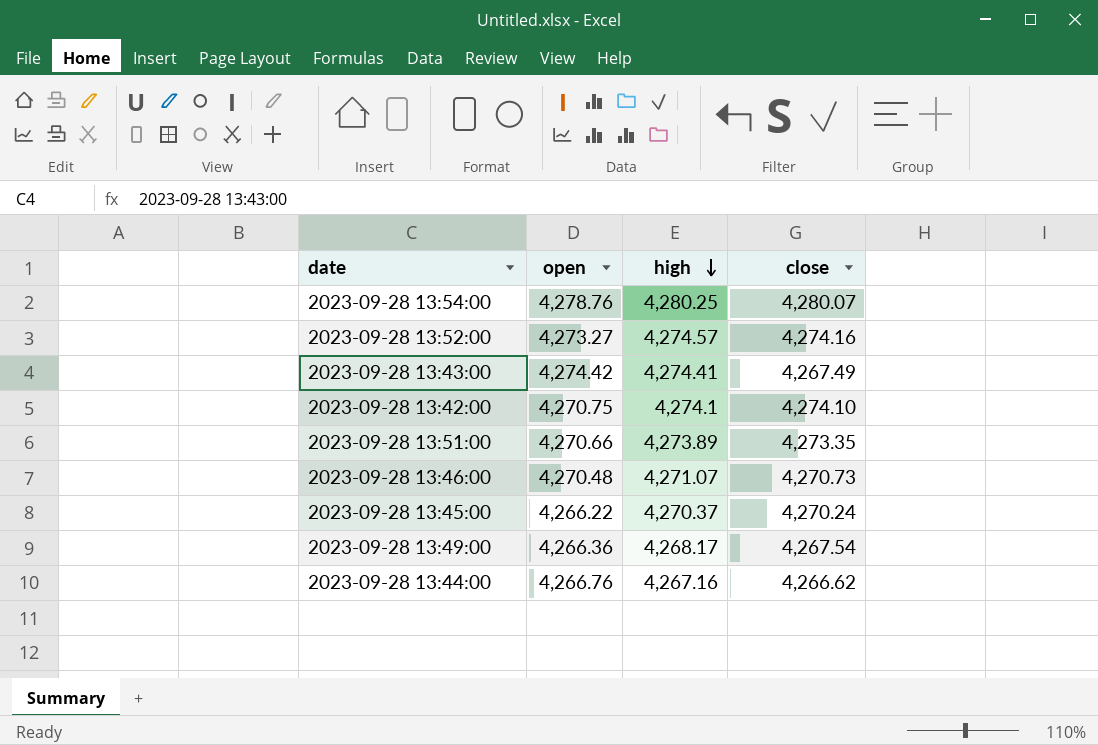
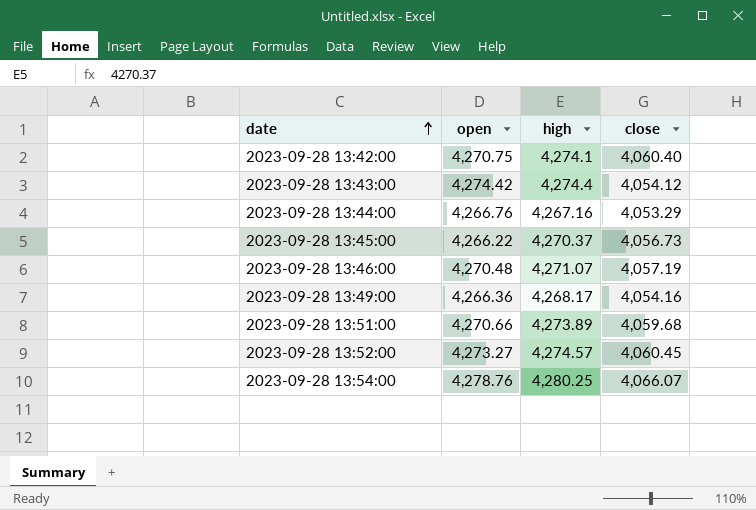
row order: high descending -> date ascending
2023-09-28 13:42:00 | close: 4,274.10 -> 4,060.40
2023-09-28 13:43:00 | high: 4,274.41 -> 4,274.4
2023-09-28 13:43:00 | close: 4,267.49 -> 4,054.12
2023-09-28 13:44:00 | close: 4,266.62 -> 4,053.29
2023-09-28 13:45:00 | close: 4,270.24 -> 4,056.73
2023-09-28 13:46:00 | close: 4,270.73 -> 4,057.19
2023-09-28 13:49:00 | close: 4,267.54 -> 4,054.16
2023-09-28 13:51:00 | close: 4,273.35 -> 4,059.68
2023-09-28 13:52:00 | close: 4,274.16 -> 4,060.45
2023-09-28 13:54:00 | close: 4,280.07 -> 4,066.07

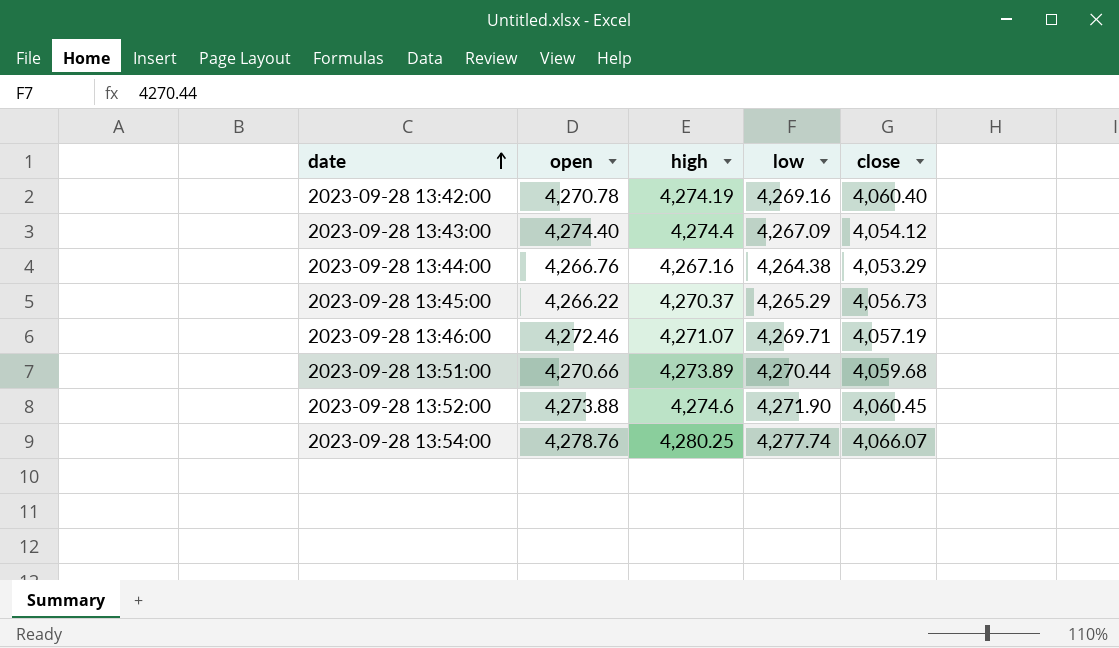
column low | position: none -> 4
row 2023-09-28 13:49:00: 4,266.36 | 4,268.17 | 4,054.16 -> none
2023-09-28 13:42:00 | open: 4,270.75 -> 4,270.78
2023-09-28 13:42:00 | high: 4,274.1 -> 4,274.19
2023-09-28 13:43:00 | open: 4,274.42 -> 4,274.40
2023-09-28 13:46:00 | open: 4,270.48 -> 4,272.46
2023-09-28 13:52:00 | open: 4,273.27 -> 4,273.88
2023-09-28 13:52:00 | high: 4,274.57 -> 4,274.6

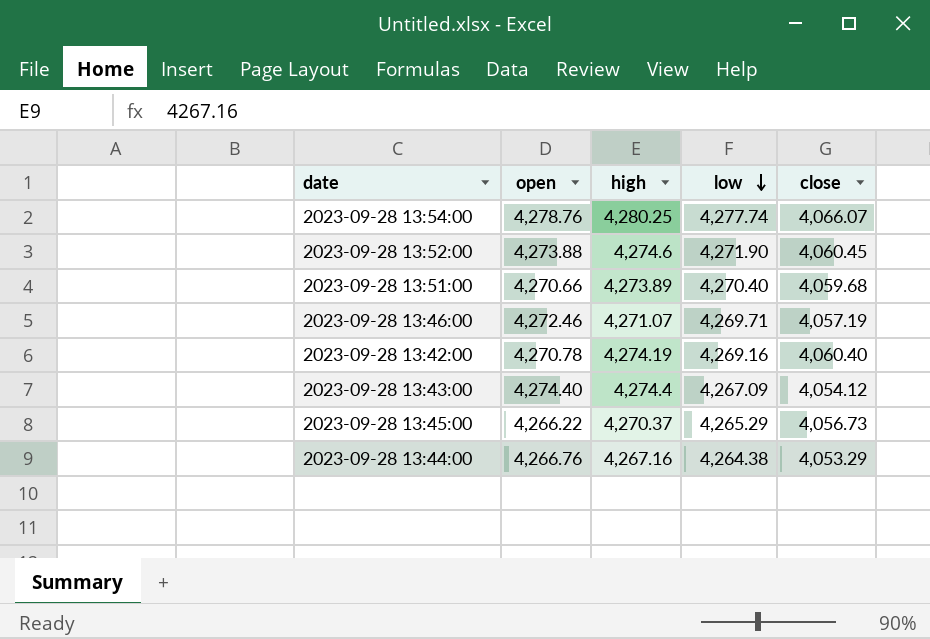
row order: date ascending -> low descending
2023-09-28 13:51:00 | low: 4,270.44 -> 4,270.40

